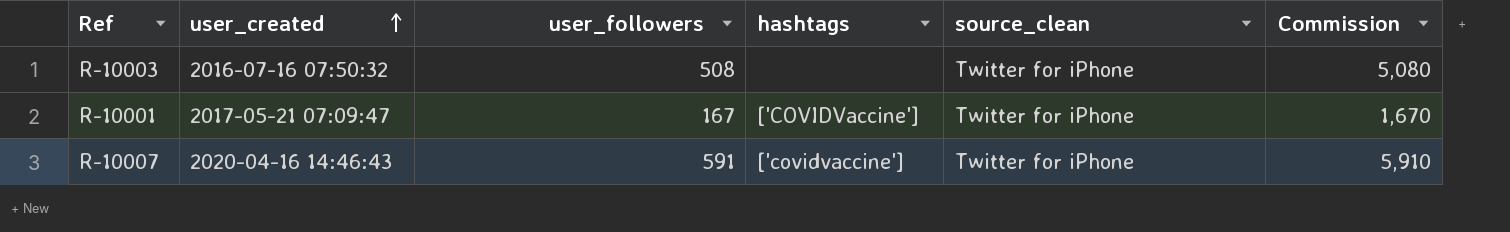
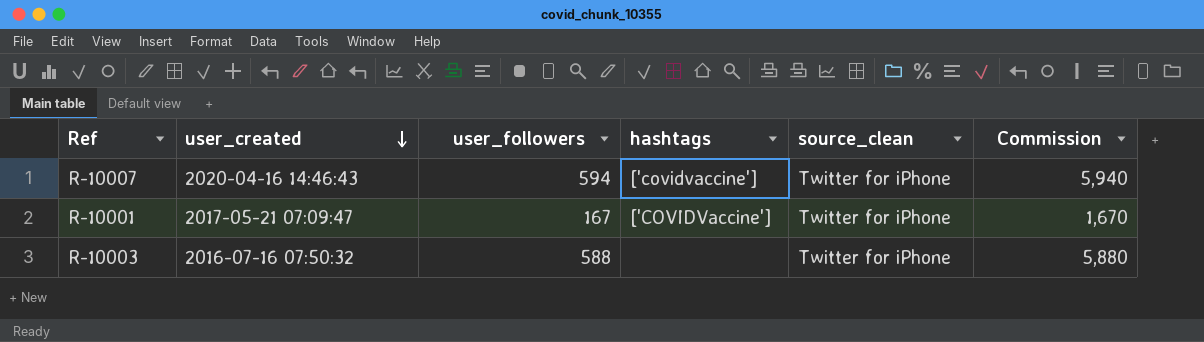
row order: user_created ascending -> user_created descending
R-10007 | user_followers: 591 -> 594
R-10007 | Commission: 5,910 -> 5,940
R-10003 | user_followers: 508 -> 588
R-10003 | Commission: 5,080 -> 5,880

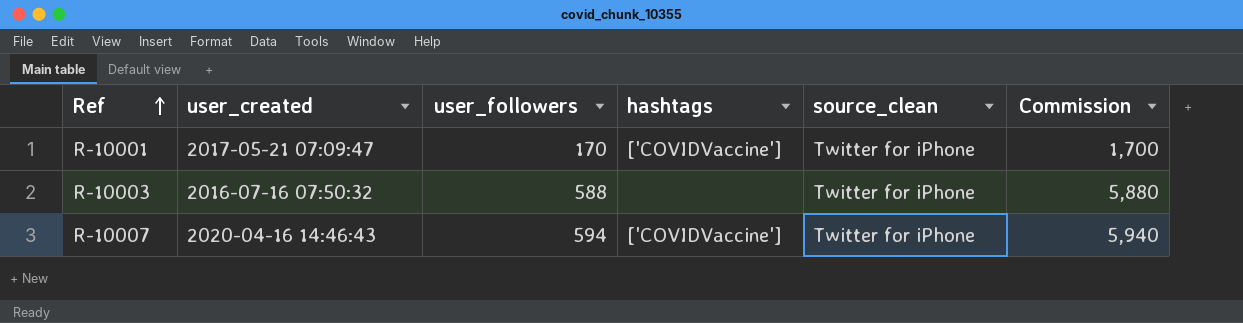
row order: user_created descending -> Ref ascending
R-10001 | user_followers: 167 -> 170
R-10001 | Commission: 1,670 -> 1,700
R-10007 | hashtags: ['covidvaccine'] -> ['COVIDVaccine']

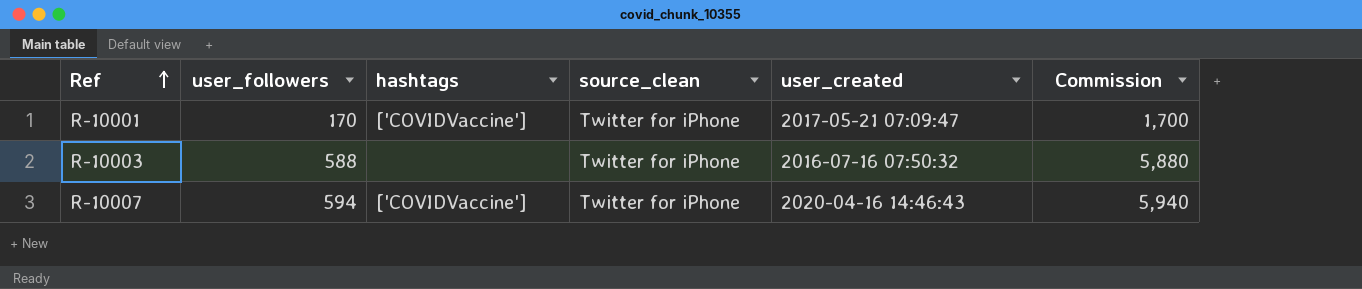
column user_created | position: 2 -> 5

